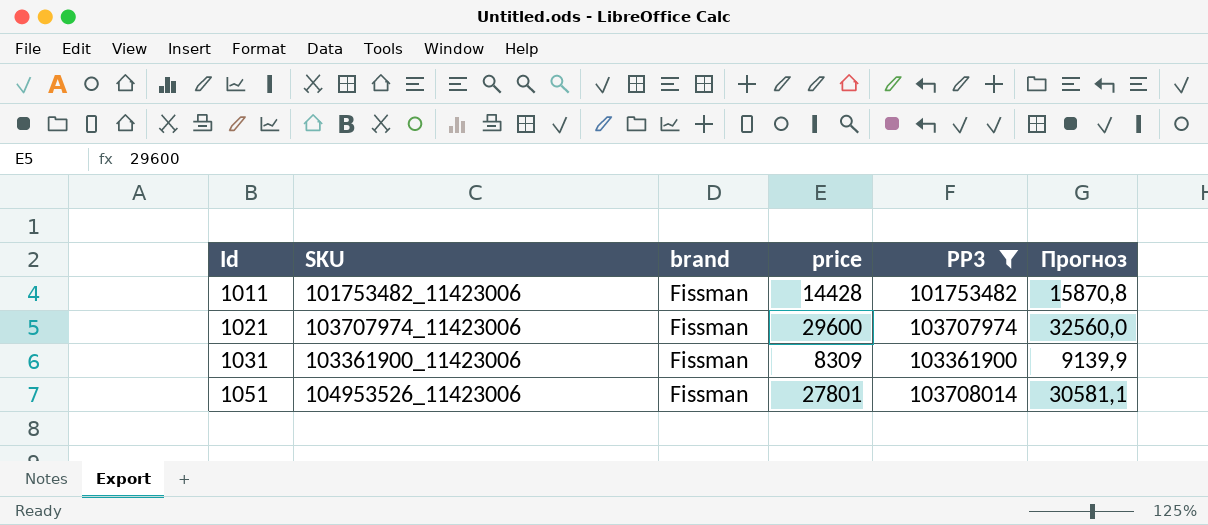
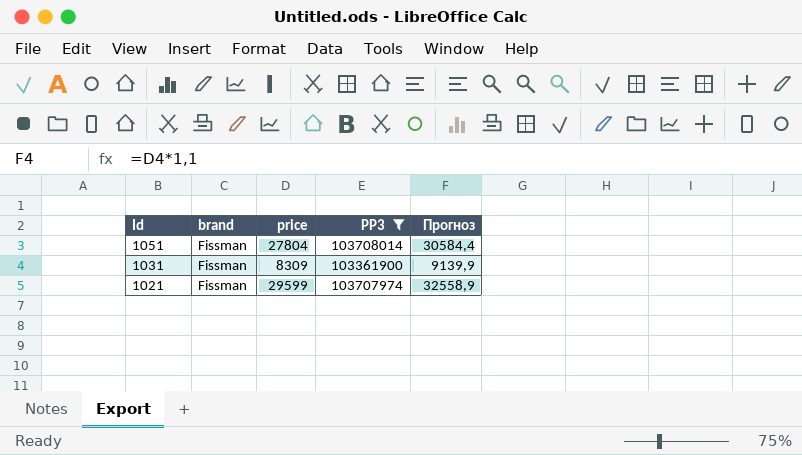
row order: Id ascending -> Id descending
column SKU | position: 2 -> none
row 1011: 101753482_11423006 | Fissman | 14428 | 101753482 | 15870,8 -> none
1051 | price: 27801 -> 27804
1051 | Прогноз: 30581,1 -> 30584,4
1021 | price: 29600 -> 29599
1021 | Прогноз: 32560,0 -> 32558,9

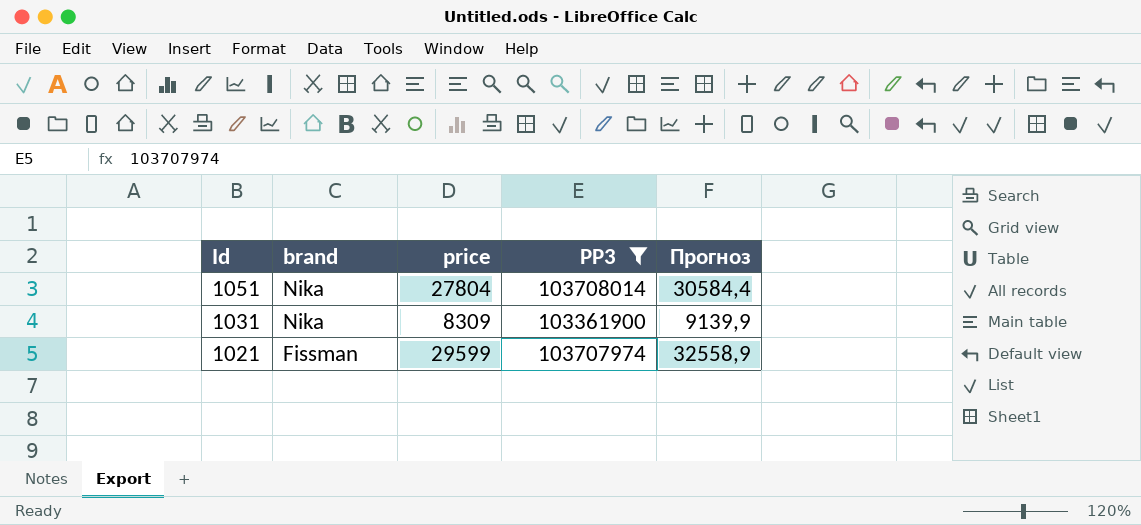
1051 | brand: Fissman -> Nika
1031 | brand: Fissman -> Nika

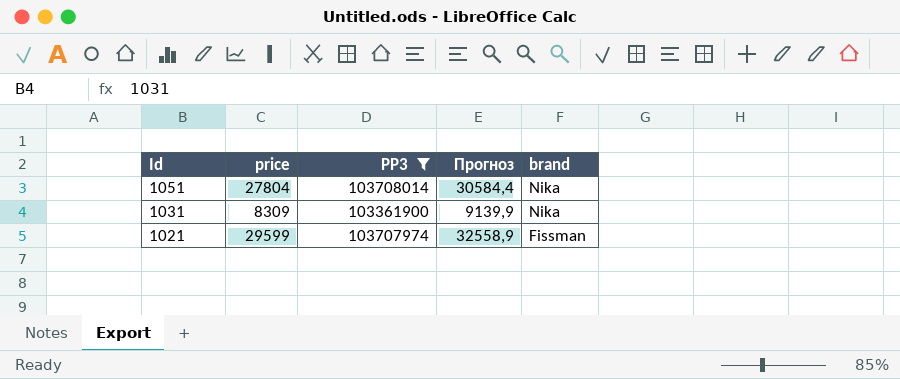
column brand | position: 2 -> 5

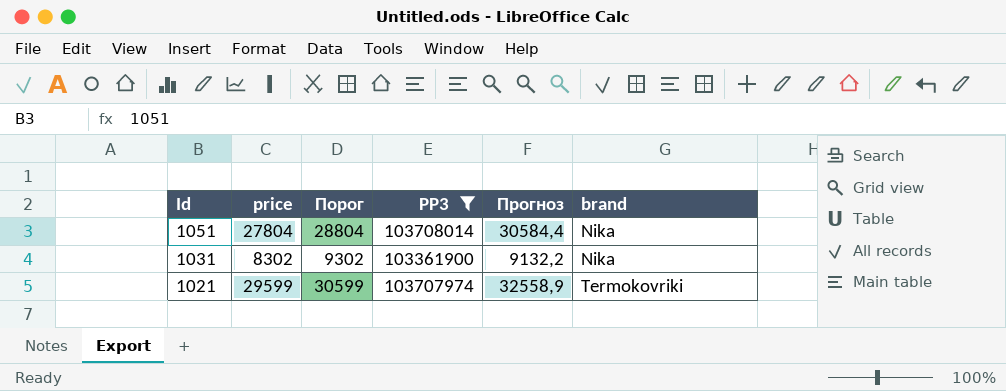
column Порог | formula: none -> [price] + 1000
1031 | price: 8309 -> 8302
1031 | Прогноз: 9139,9 -> 9132,2
1021 | brand: Fissman -> Termokovriki

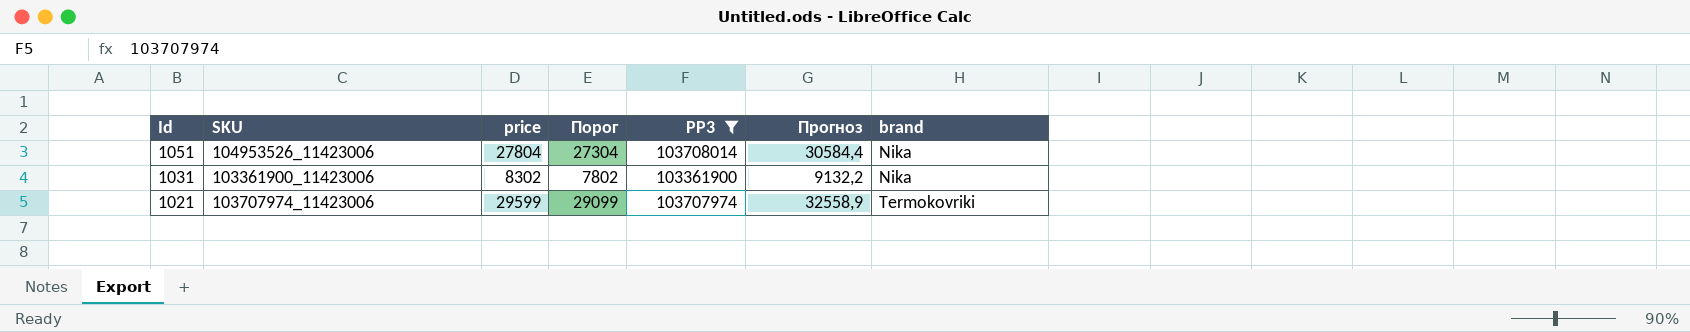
column SKU | position: none -> 2
column Порог | formula: [price] + 1000 -> [price] - 500

